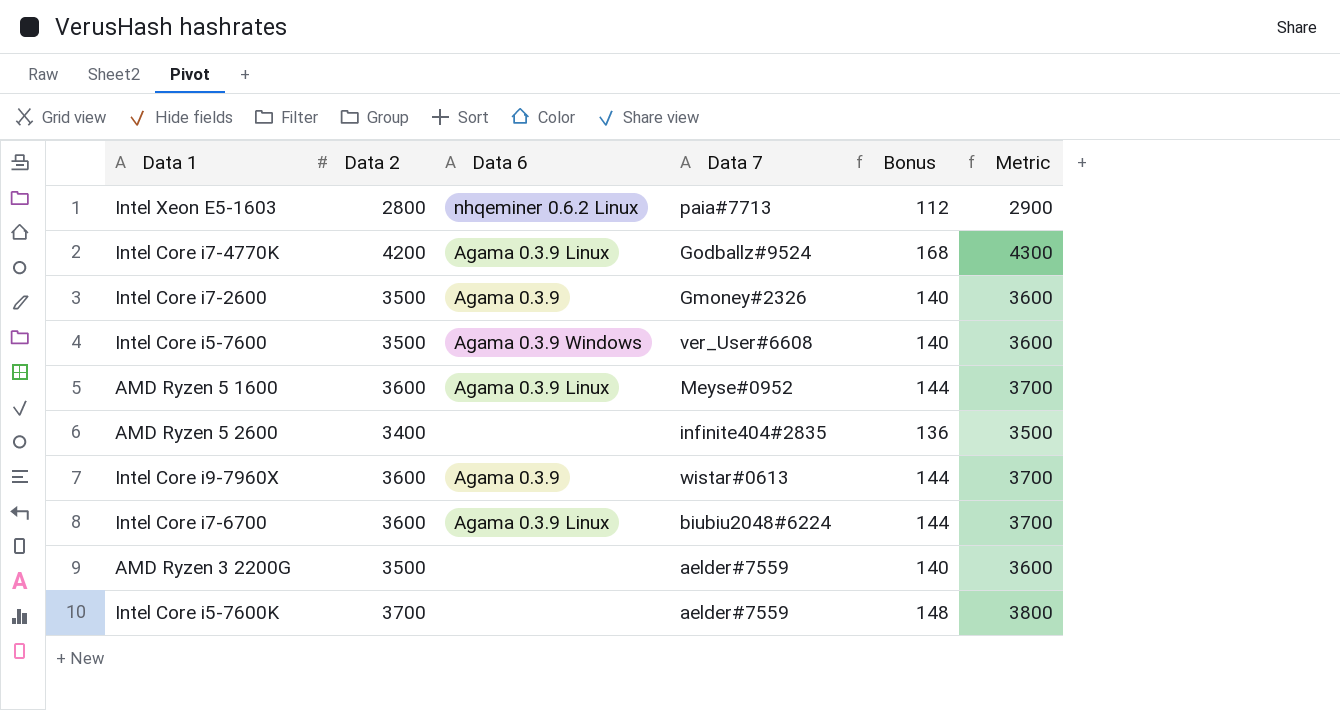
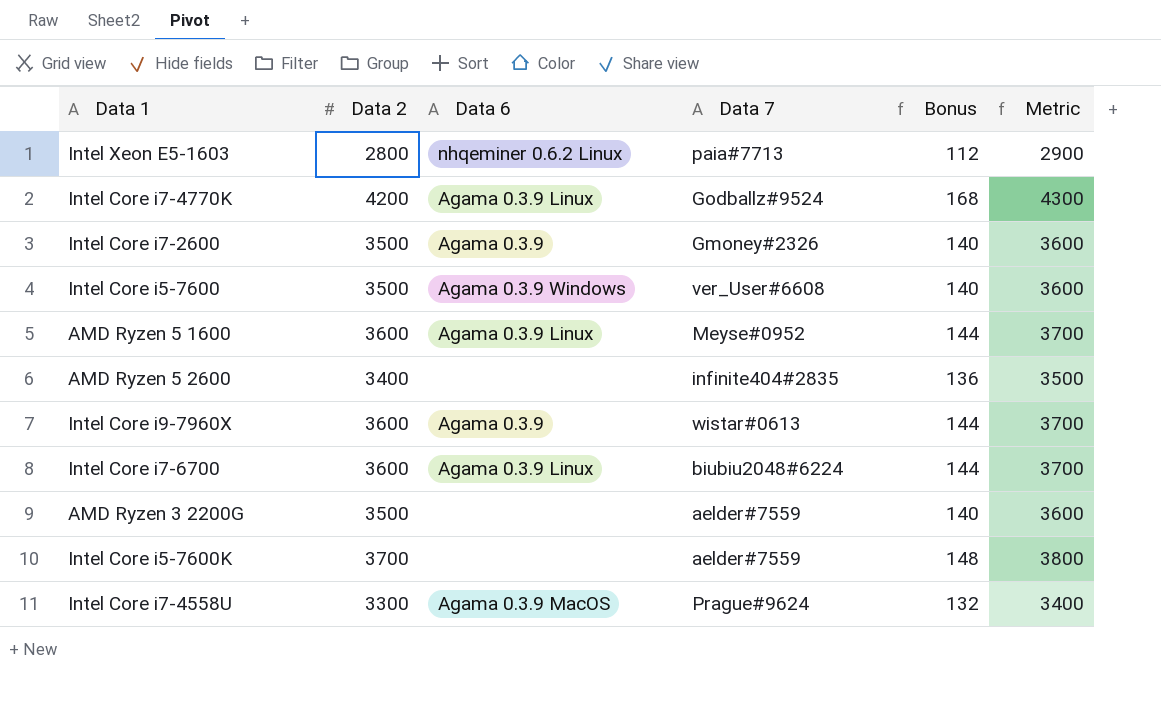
row Intel Core i7-4558U: none -> 3300 | Agama 0.3.9 MacOS | Prague#9624 | 132 | 3400

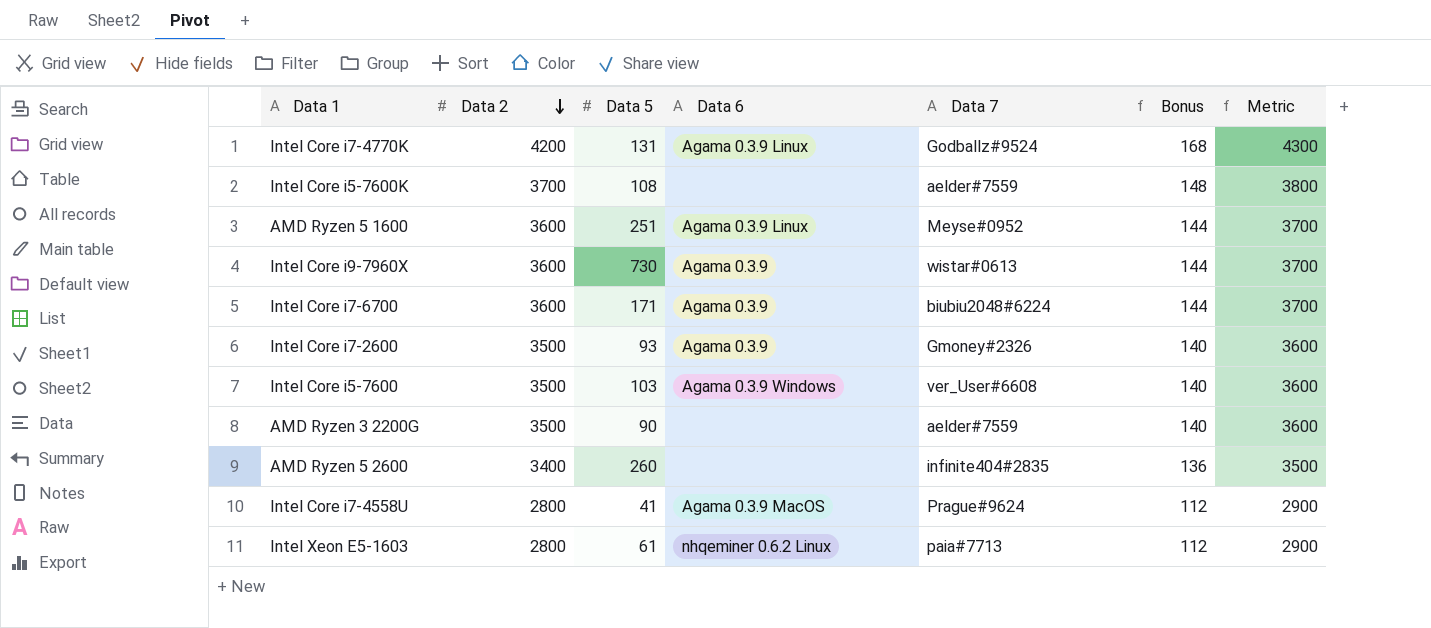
row order: none -> Data 2 descending
column Data 5 | position: none -> 3
Intel Core i7-6700 | Data 6: Agama 0.3.9 Linux -> Agama 0.3.9
Intel Core i7-4558U | Data 2: 3300 -> 2800
Intel Core i7-4558U | Bonus: 132 -> 112
Intel Core i7-4558U | Metric: 3400 -> 2900

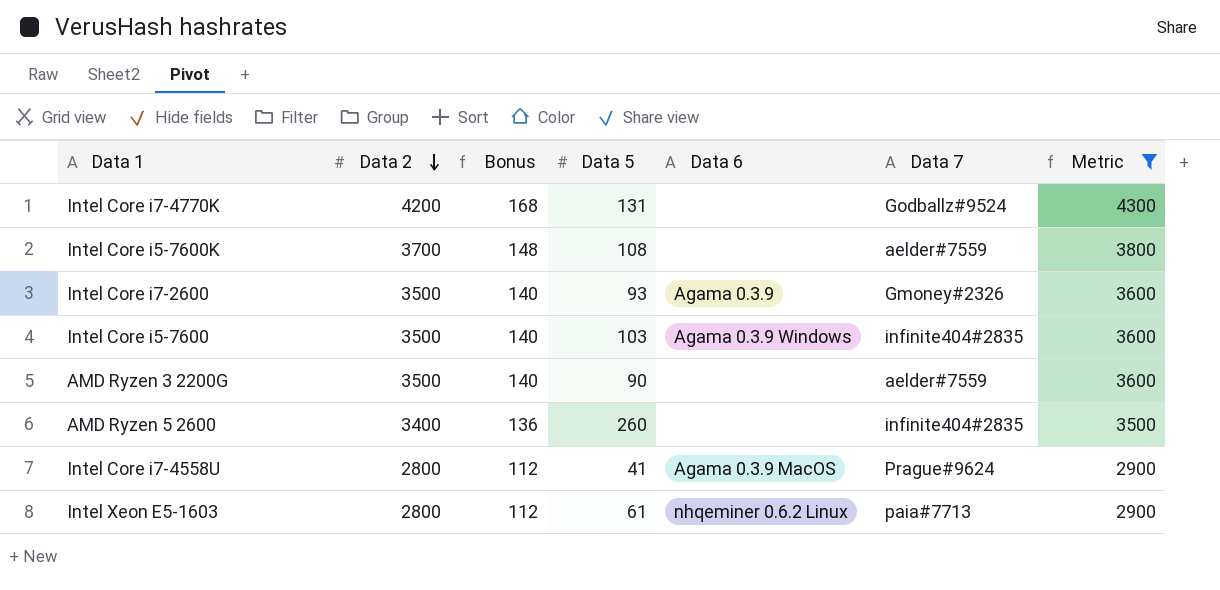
filter: none -> Metric != 3700
column Bonus | position: 6 -> 3
Intel Core i7-4770K | Data 6: Agama 0.3.9 Linux -> none
Intel Core i5-7600 | Data 7: ver_User#6608 -> infinite404#2835

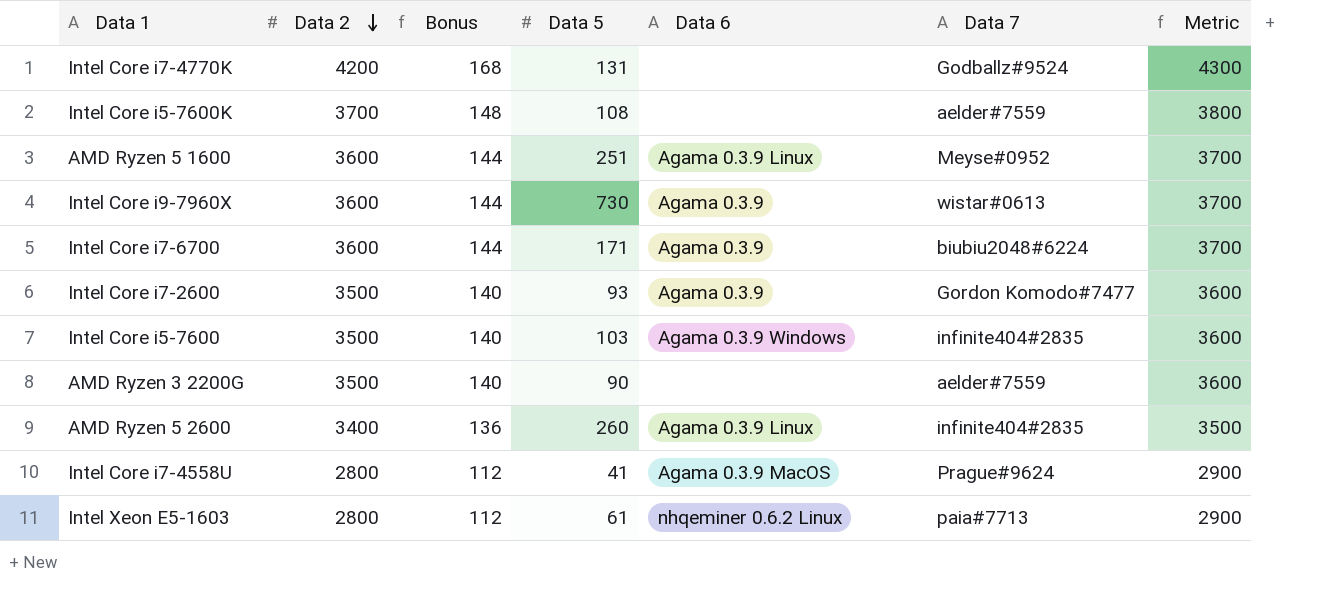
filter: Metric != 3700 -> none
Intel Core i7-2600 | Data 7: Gmoney#2326 -> Gordon Komodo#7477
AMD Ryzen 5 2600 | Data 6: none -> Agama 0.3.9 Linux

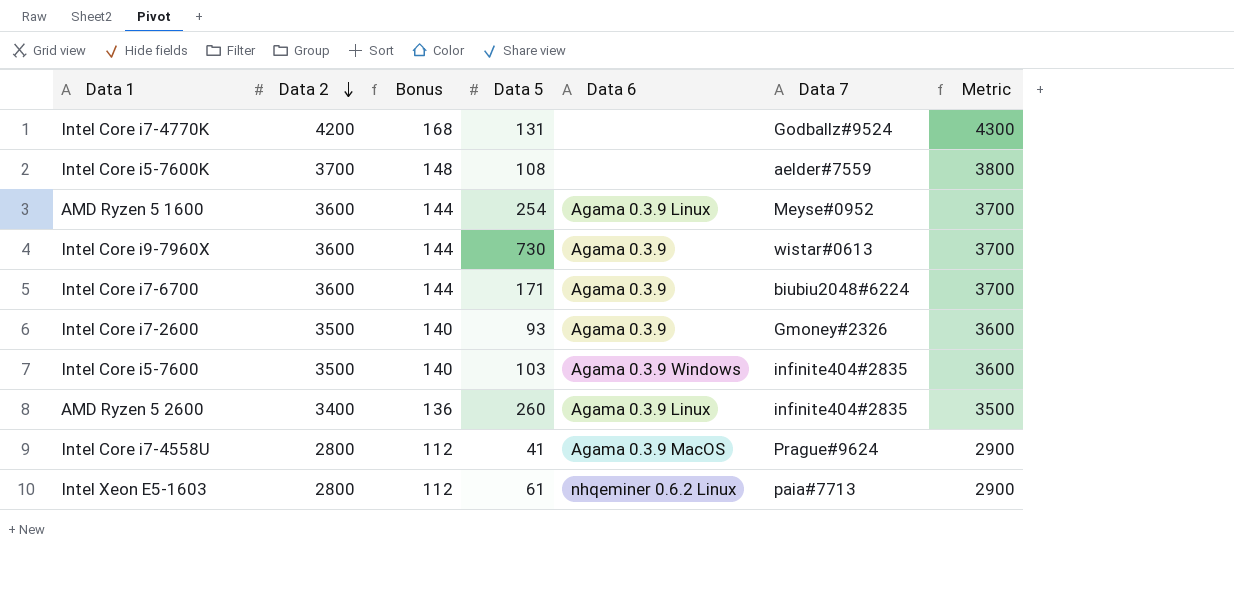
row AMD Ryzen 3 2200G: 3500 | 140 | 90 | none | aelder#7559 | 3600 -> none
AMD Ryzen 5 1600 | Data 5: 251 -> 254
Intel Core i7-2600 | Data 7: Gordon Komodo#7477 -> Gmoney#2326

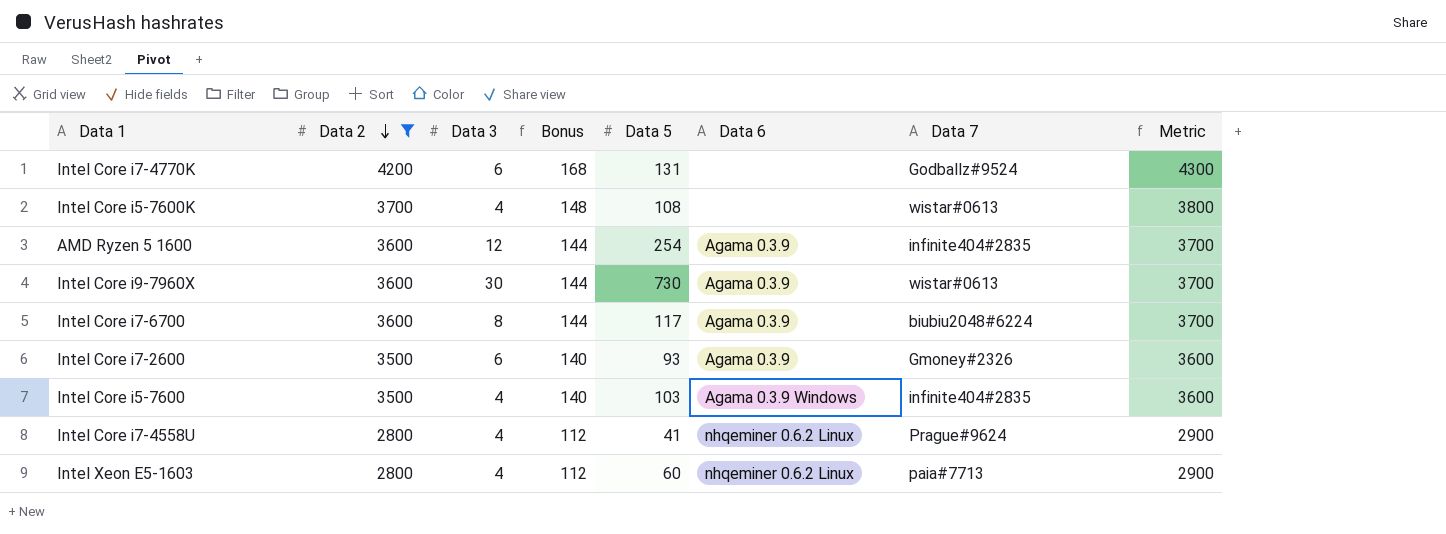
filter: none -> Data 2 != 3400
column Data 3 | position: none -> 3
Intel Core i5-7600K | Data 7: aelder#7559 -> wistar#0613
AMD Ryzen 5 1600 | Data 6: Agama 0.3.9 Linux -> Agama 0.3.9
AMD Ryzen 5 1600 | Data 7: Meyse#0952 -> infinite404#2835
Intel Core i7-6700 | Data 5: 171 -> 117
Intel Core i7-4558U | Data 6: Agama 0.3.9 MacOS -> nhqeminer 0.6.2 Linux
Intel Xeon E5-1603 | Data 5: 61 -> 60

